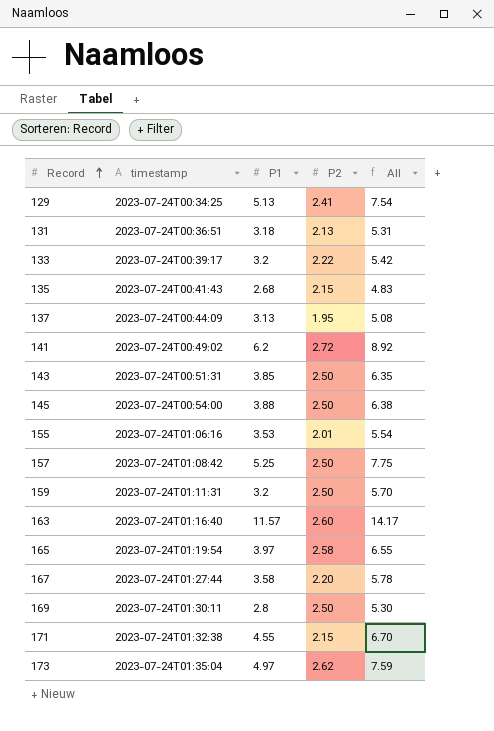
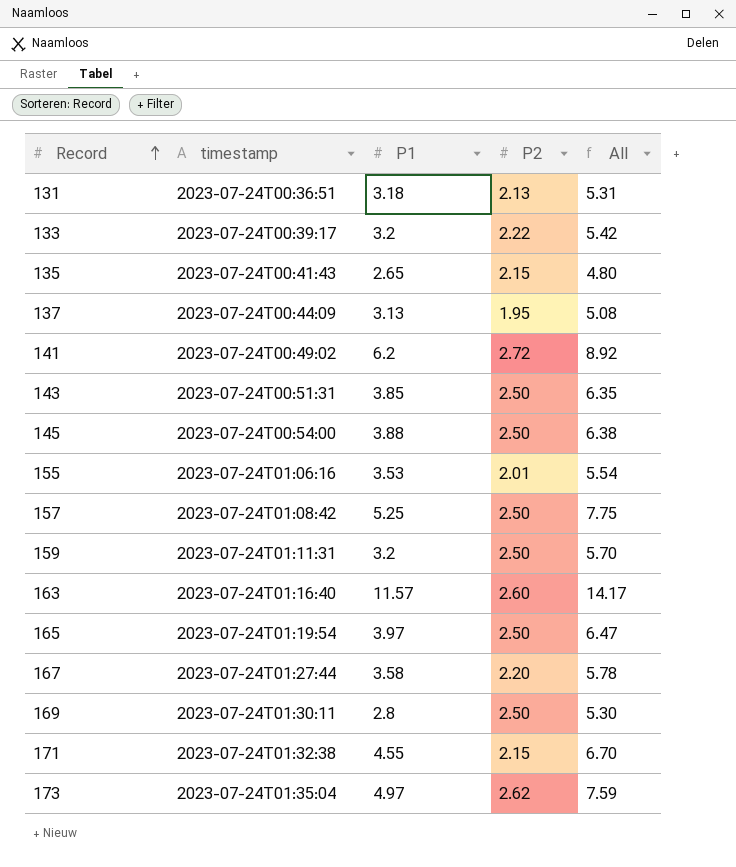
row 129: 2023-07-24T00:34:25 | 5.13 | 2.41 | 7.54 -> none
135 | P1: 2.68 -> 2.65
135 | All: 4.83 -> 4.80
165 | P2: 2.58 -> 2.50
165 | All: 6.55 -> 6.47

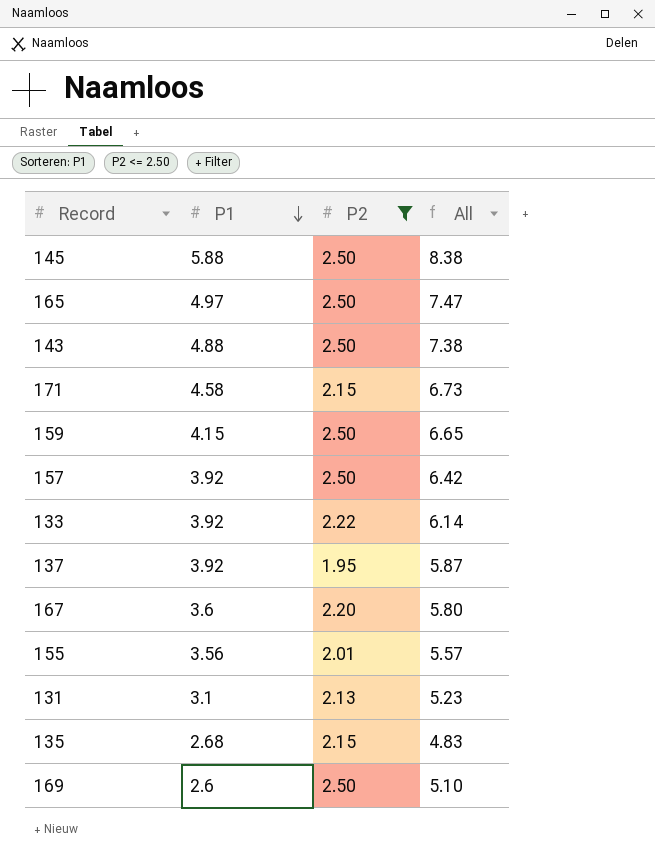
filter: none -> P2 <= 2.50
row order: Record ascending -> P1 descending
column timestamp | position: 2 -> none
145 | P1: 3.88 -> 5.88
145 | All: 6.38 -> 8.38
165 | P1: 3.97 -> 4.97
165 | All: 6.47 -> 7.47
143 | P1: 3.85 -> 4.88
143 | All: 6.35 -> 7.38
171 | P1: 4.55 -> 4.58
171 | All: 6.70 -> 6.73
159 | P1: 3.2 -> 4.15
159 | All: 5.70 -> 6.65
157 | P1: 5.25 -> 3.92
157 | All: 7.75 -> 6.42
133 | P1: 3.2 -> 3.92
133 | All: 5.42 -> 6.14
137 | P1: 3.13 -> 3.92
137 | All: 5.08 -> 5.87
167 | P1: 3.58 -> 3.6
167 | All: 5.78 -> 5.80
155 | P1: 3.53 -> 3.56
155 | All: 5.54 -> 5.57
131 | P1: 3.18 -> 3.1
131 | All: 5.31 -> 5.23
135 | P1: 2.65 -> 2.68
135 | All: 4.80 -> 4.83
169 | P1: 2.8 -> 2.6
169 | All: 5.30 -> 5.10

